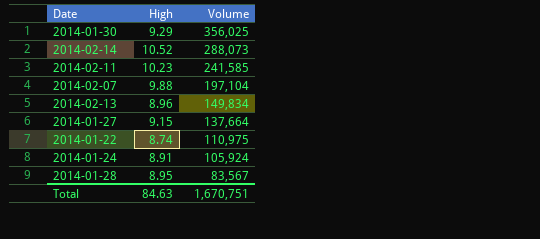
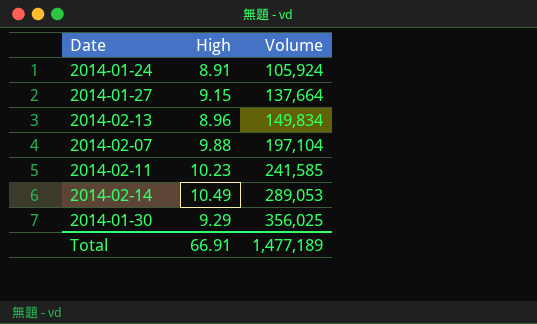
row order: Volume descending -> Volume ascending
row 2014-01-22: 8.74 | 110,975 -> none
row 2014-01-28: 8.95 | 83,567 -> none
2014-02-14 | High: 10.52 -> 10.49
2014-02-14 | Volume: 288,073 -> 289,053
Total | High: 84.63 -> 66.91
Total | Volume: 1,670,751 -> 1,477,189

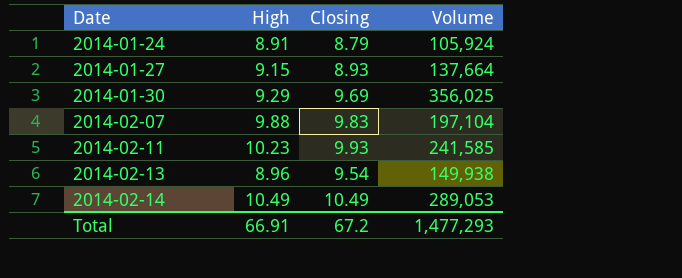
row order: Volume ascending -> Date ascending
column Closing | position: none -> 3
2014-02-13 | Volume: 149,834 -> 149,938
Total | Volume: 1,477,189 -> 1,477,293

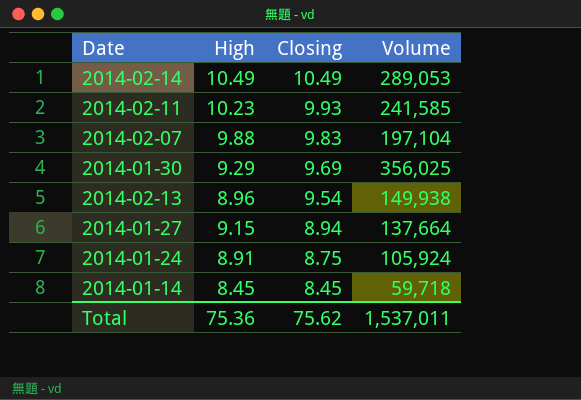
row order: Date ascending -> Closing descending
2014-01-27 | Closing: 8.93 -> 8.94
2014-01-24 | Closing: 8.79 -> 8.75
row 2014-01-14: none -> 8.45 | 8.45 | 59,718
Total | High: 66.91 -> 75.36
Total | Closing: 67.2 -> 75.62
Total | Volume: 1,477,293 -> 1,537,011

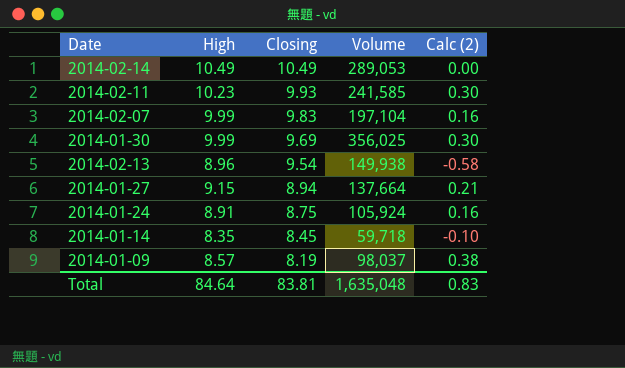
column Calc (2) | formula: none -> [High] - [Closing]
2014-02-07 | High: 9.88 -> 9.99
2014-01-30 | High: 9.29 -> 9.99
2014-01-14 | High: 8.45 -> 8.35
row 2014-01-09: none -> 8.57 | 8.19 | 98,037 | 0.38
Total | High: 75.36 -> 84.64
Total | Closing: 75.62 -> 83.81
Total | Volume: 1,537,011 -> 1,635,048

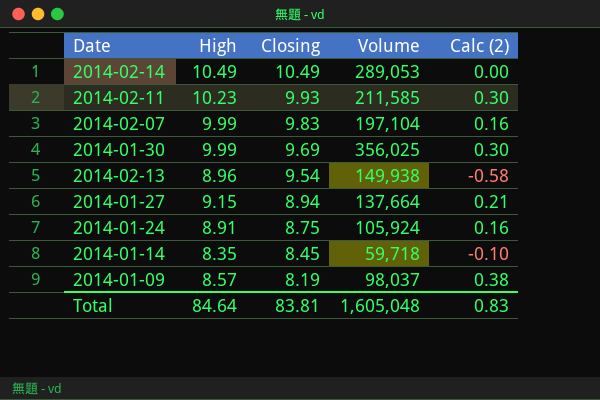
2014-02-11 | Volume: 241,585 -> 211,585
Total | Volume: 1,635,048 -> 1,605,048

